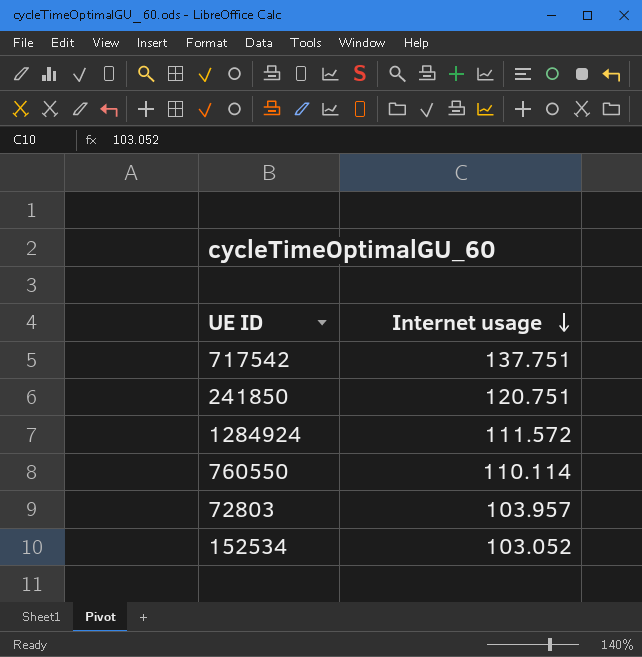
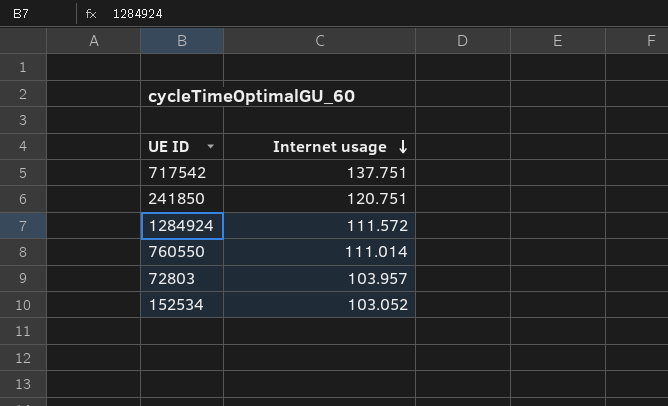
760550 | Internet usage: 110.114 -> 111.014

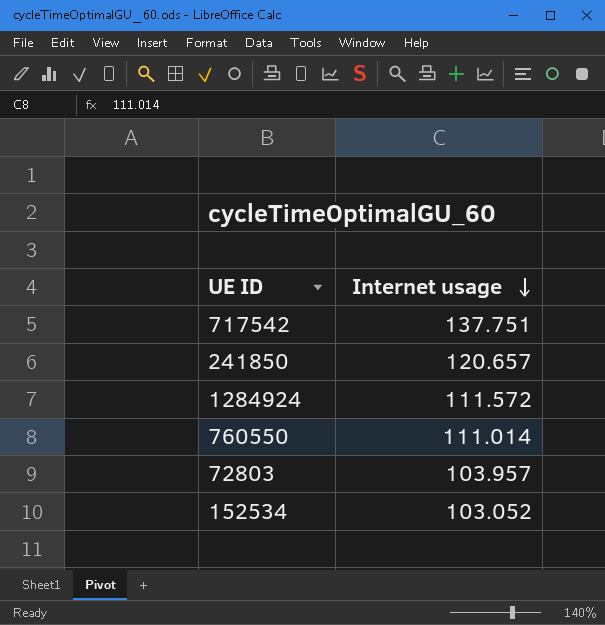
241850 | Internet usage: 120.751 -> 120.657

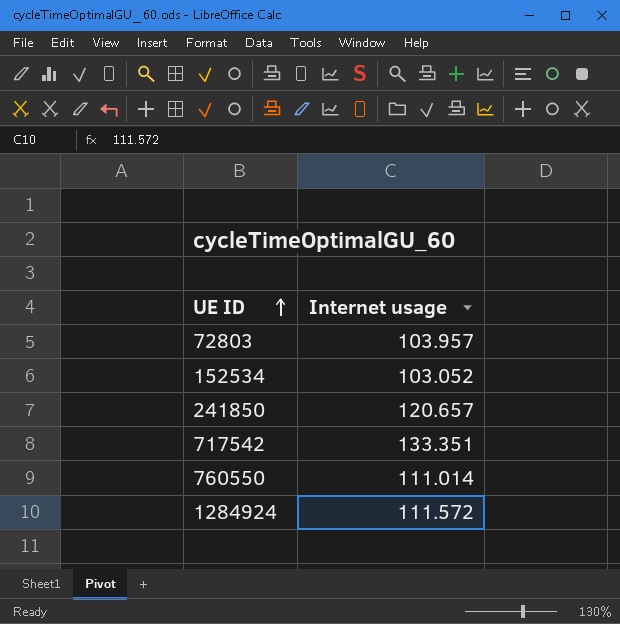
row order: Internet usage descending -> UE ID ascending
717542 | Internet usage: 137.751 -> 133.351

